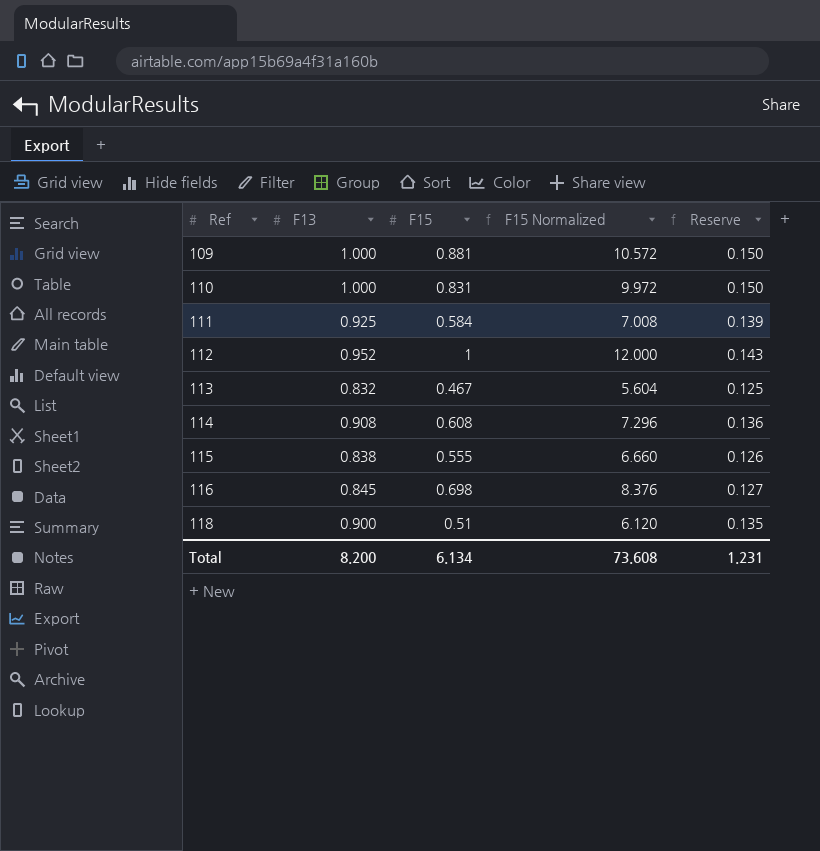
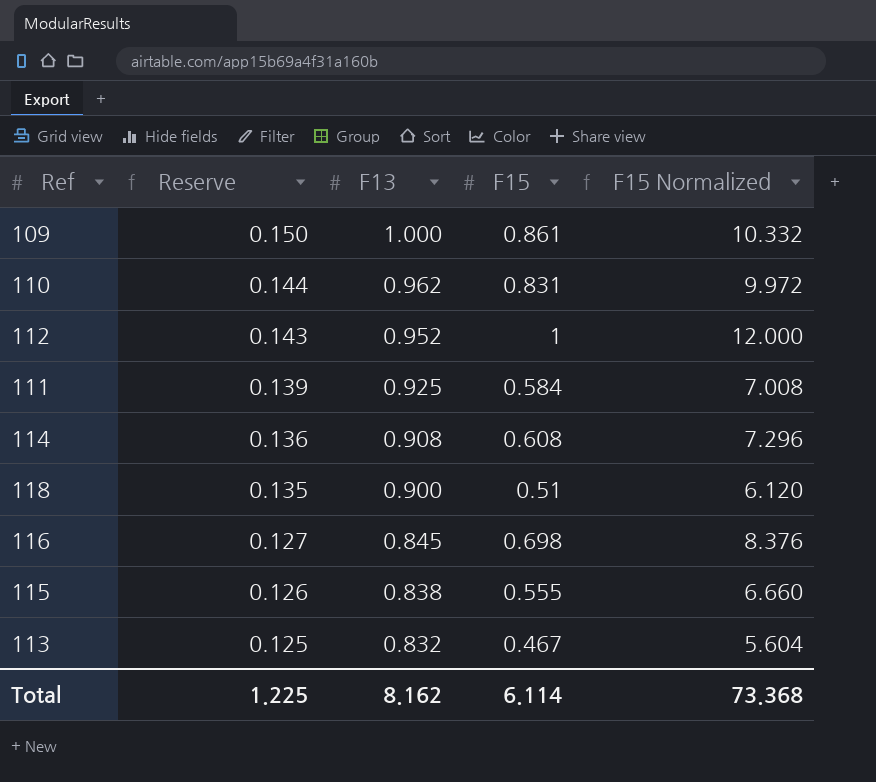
row order: Ref ascending -> Reserve descending
column Reserve | position: 5 -> 2
109 | F15: 0.881 -> 0.861
109 | F15 Normalized: 10.572 -> 10.332
110 | Reserve: 0.150 -> 0.144
110 | F13: 1.000 -> 0.962
Total | Reserve: 1.231 -> 1.225
Total | F13: 8.200 -> 8.162
Total | F15: 6.134 -> 6.114
Total | F15 Normalized: 73.608 -> 73.368

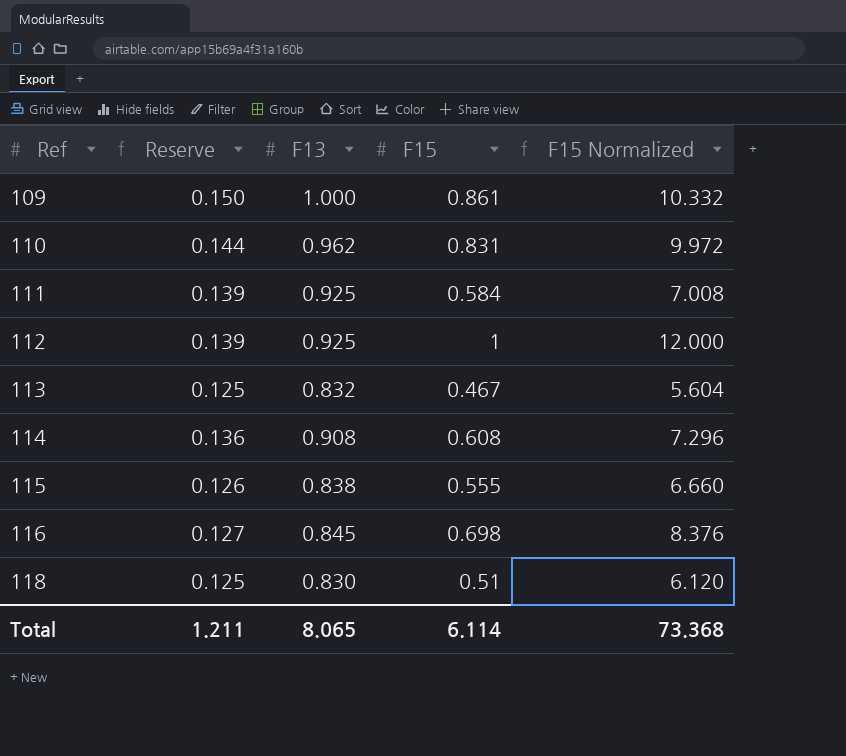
row order: Reserve descending -> Ref ascending
112 | Reserve: 0.143 -> 0.139
112 | F13: 0.952 -> 0.925
118 | Reserve: 0.135 -> 0.125
118 | F13: 0.900 -> 0.830
Total | Reserve: 1.225 -> 1.211
Total | F13: 8.162 -> 8.065

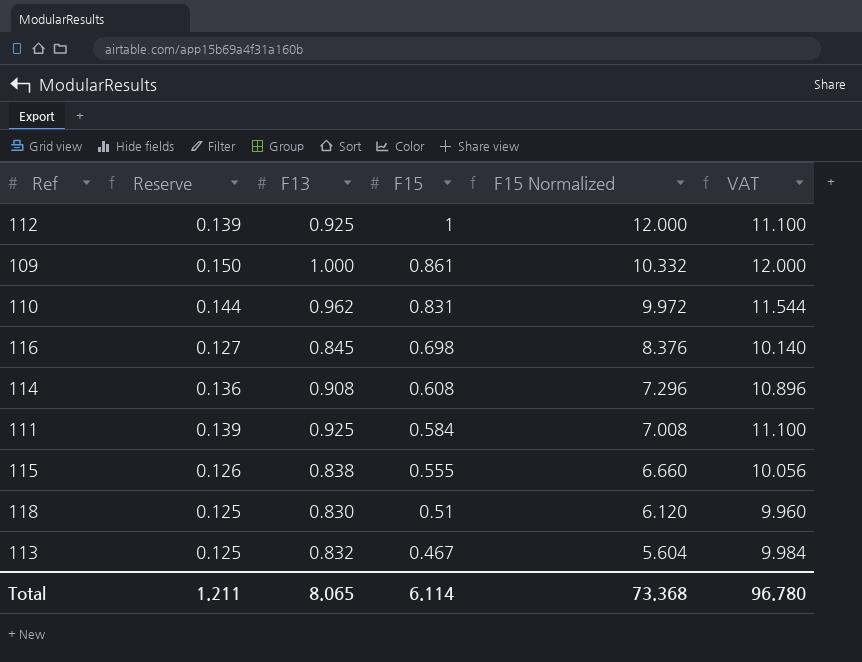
row order: Ref ascending -> F15 descending
column VAT | formula: none -> [F13] * 12

